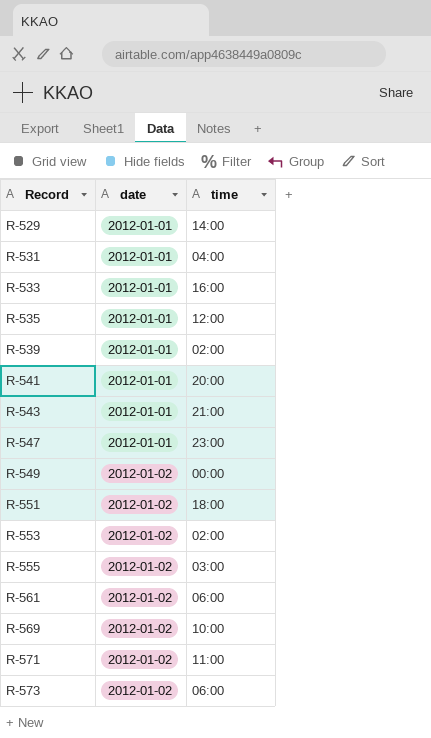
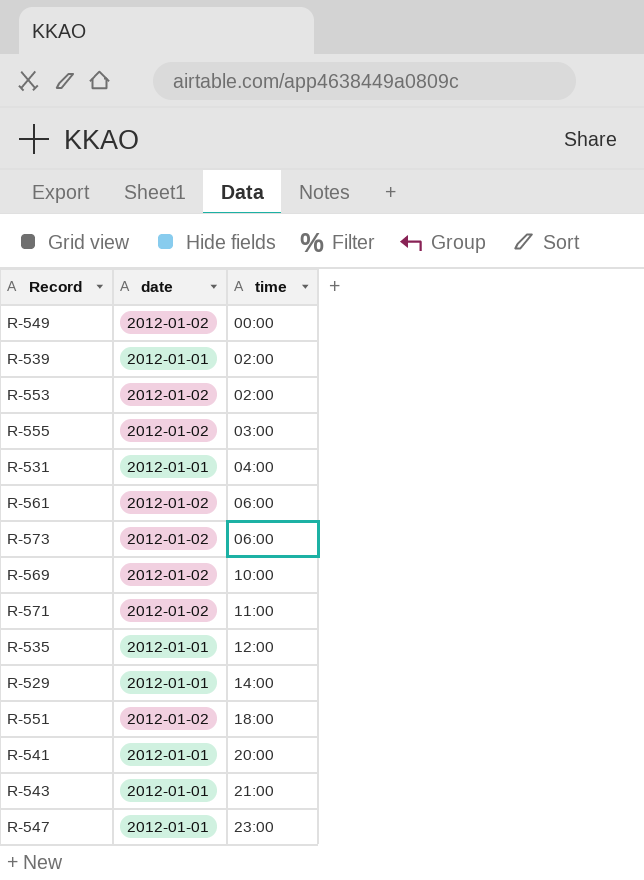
row order: Record ascending -> time ascending
row R-533: 2012-01-01 | 16:00 -> none

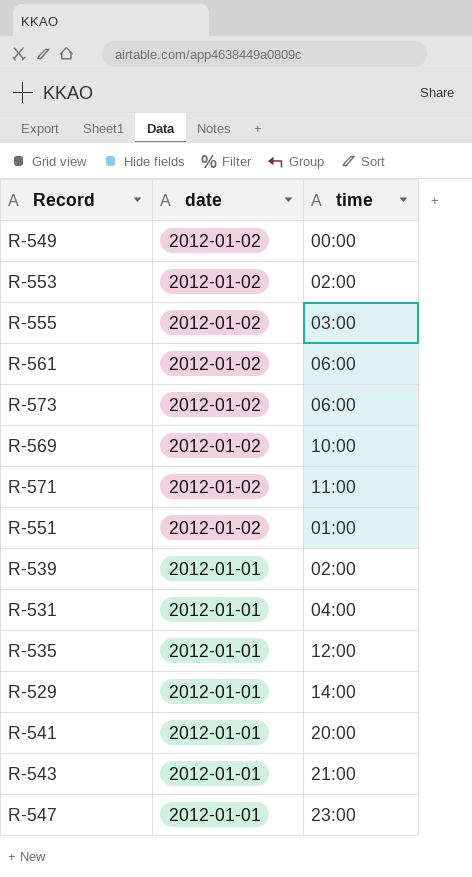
row order: time ascending -> date descending
R-551 | time: 18:00 -> 01:00

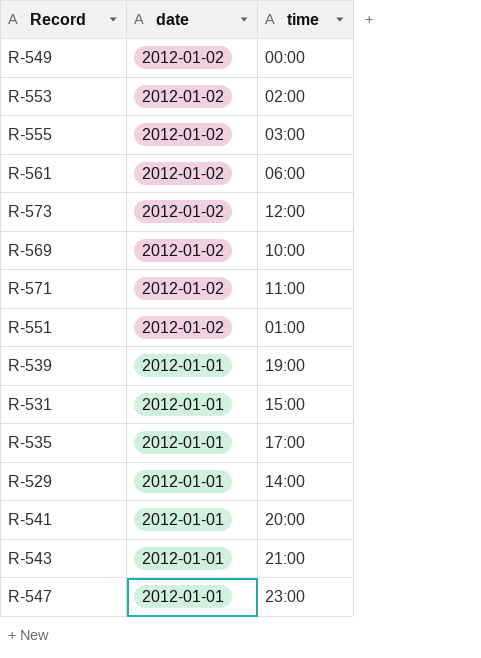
R-573 | time: 06:00 -> 12:00
R-539 | time: 02:00 -> 19:00
R-531 | time: 04:00 -> 15:00
R-535 | time: 12:00 -> 17:00

